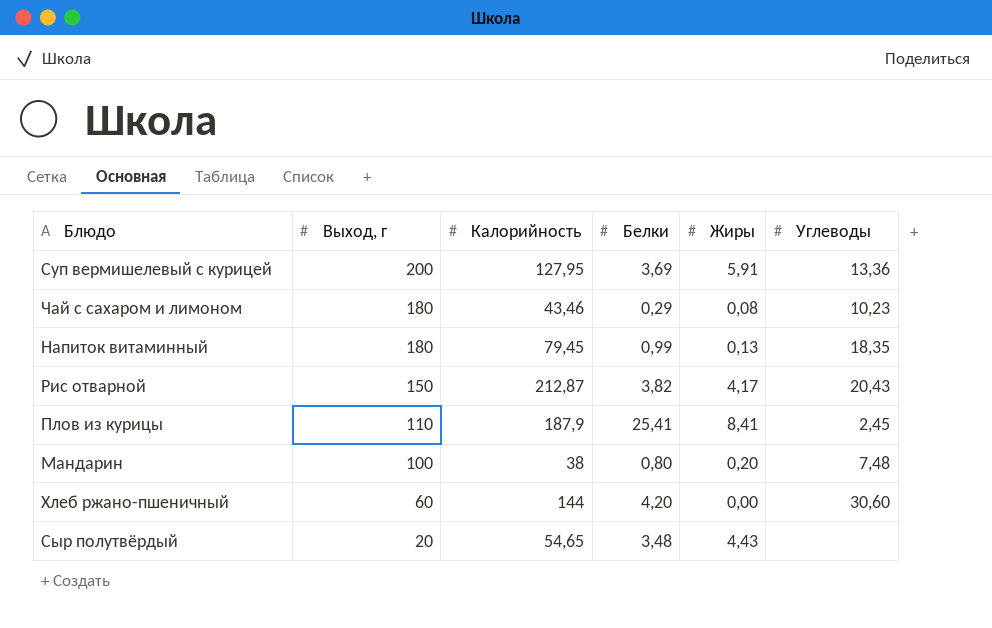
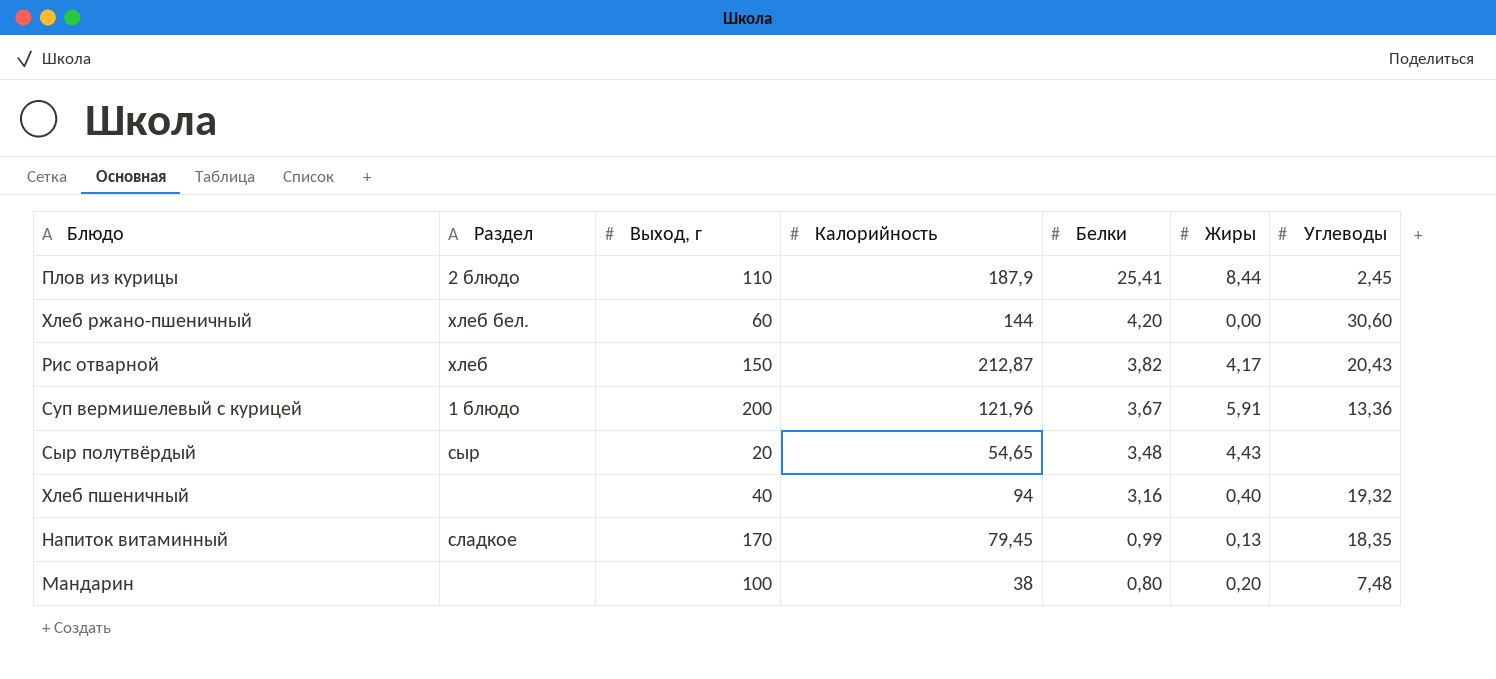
row order: Выход, г descending -> Белки descending
column Раздел | position: none -> 2
row Чай с сахаром и лимоном: 180 | 43,46 | 0,29 | 0,08 | 10,23 -> none
Плов из курицы | Жиры: 8,41 -> 8,44
Суп вермишелевый с курицей | Калорийность: 127,95 -> 121,96
Суп вермишелевый с курицей | Белки: 3,69 -> 3,67
row Хлеб пшеничный: none -> none | 40 | 94 | 3,16 | 0,40 | 19,32
Напиток витаминный | Выход, г: 180 -> 170

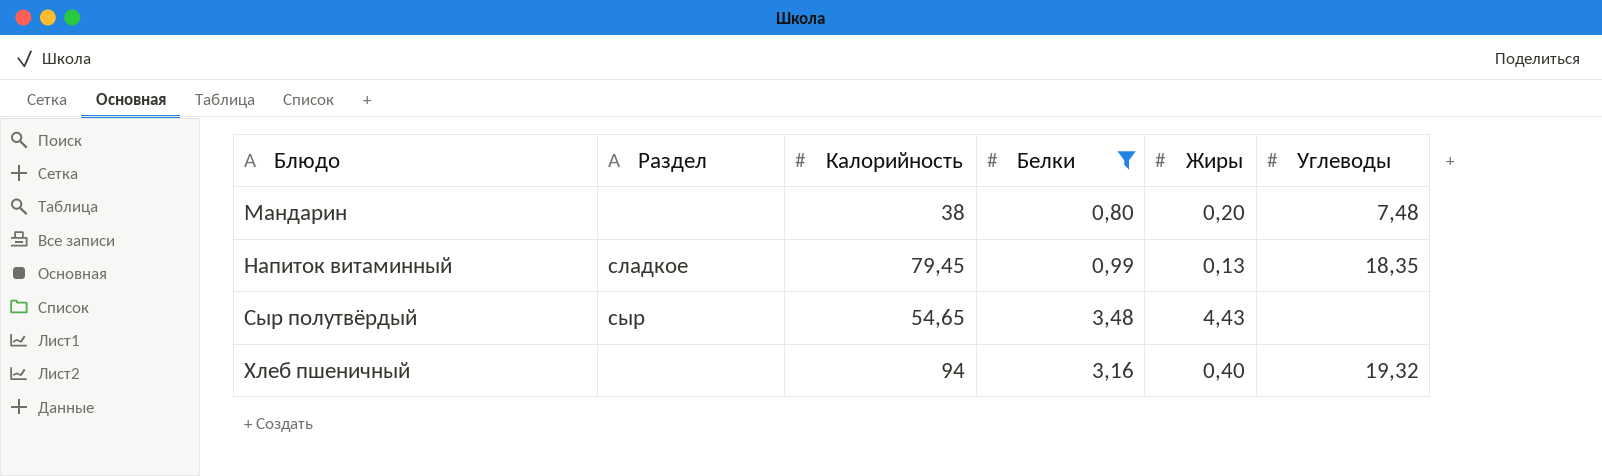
filter: none -> Белки <= 3,48
row order: Белки descending -> Блюдо ascending
column Выход, г | position: 3 -> none

